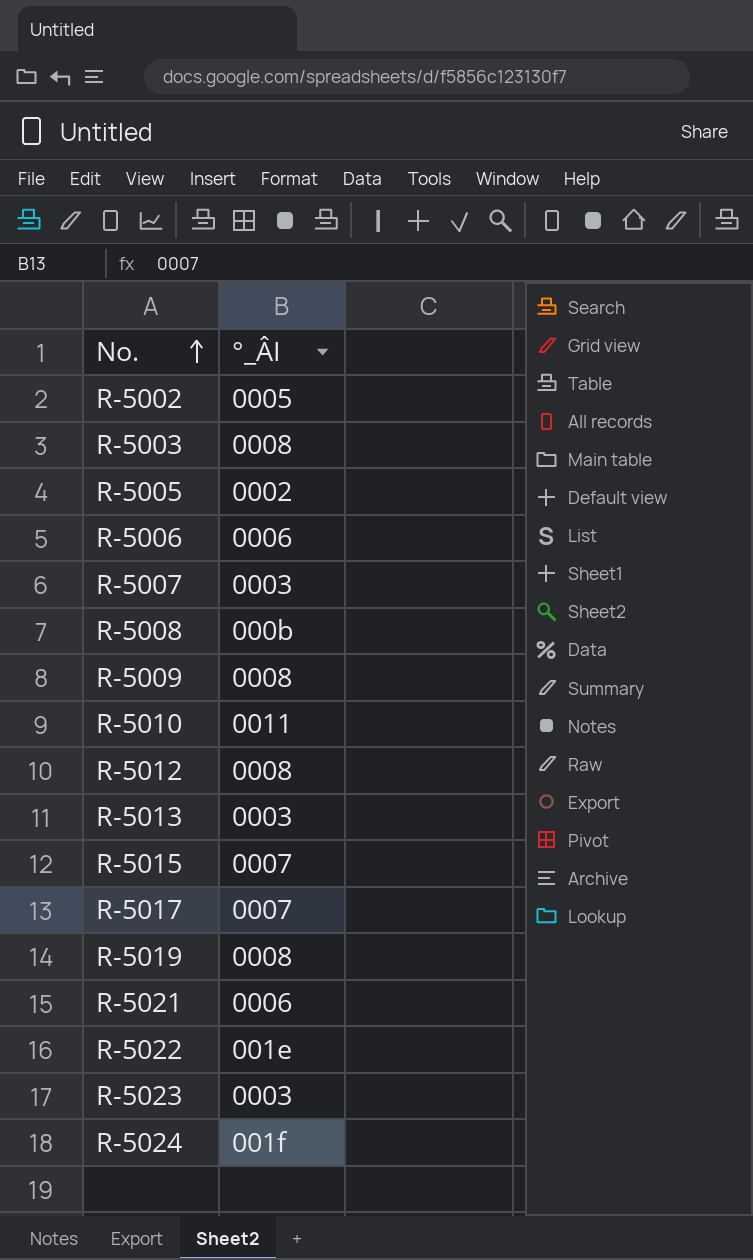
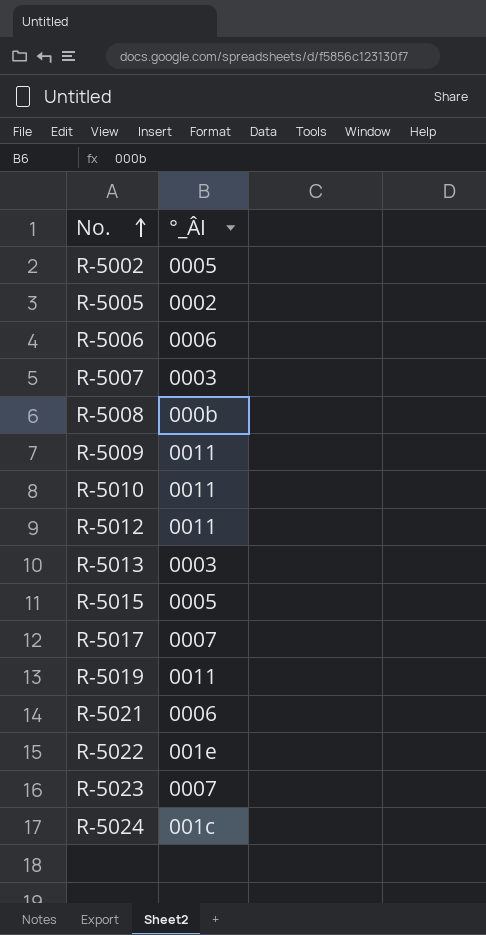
row R-5003: 0008 -> none
R-5009 | °_ÂI: 0008 -> 0011
R-5012 | °_ÂI: 0008 -> 0011
R-5015 | °_ÂI: 0007 -> 0005
R-5019 | °_ÂI: 0008 -> 0011
R-5023 | °_ÂI: 0003 -> 0007
R-5024 | °_ÂI: 001f -> 001c

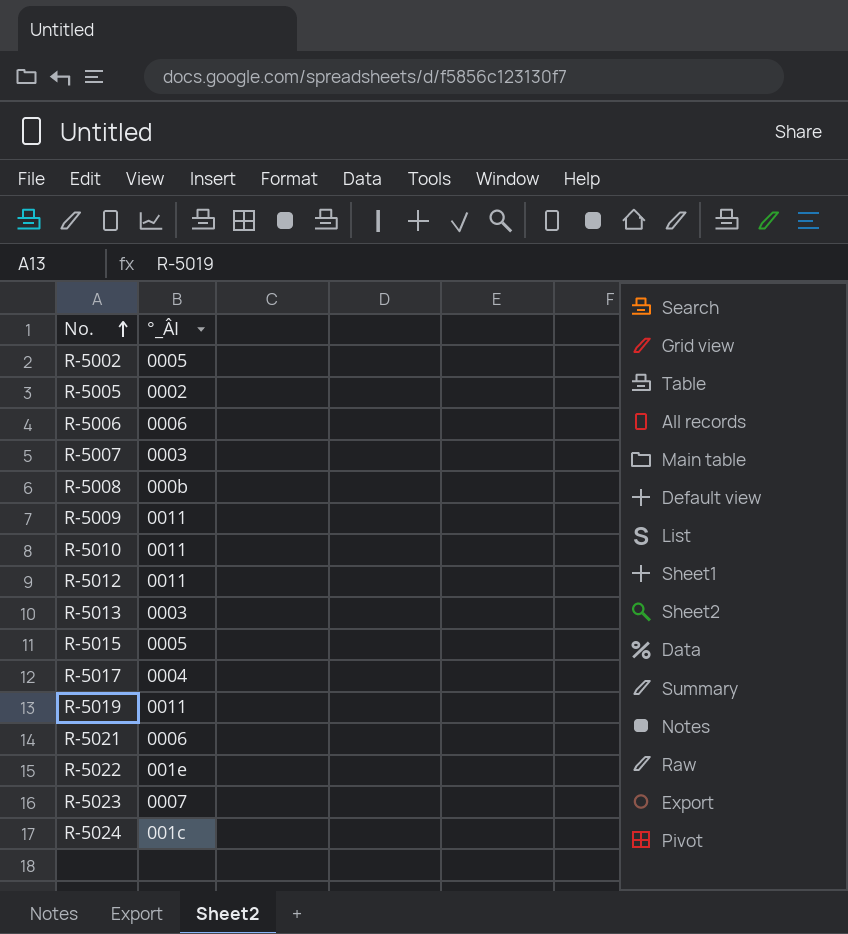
R-5017 | °_ÂI: 0007 -> 0004

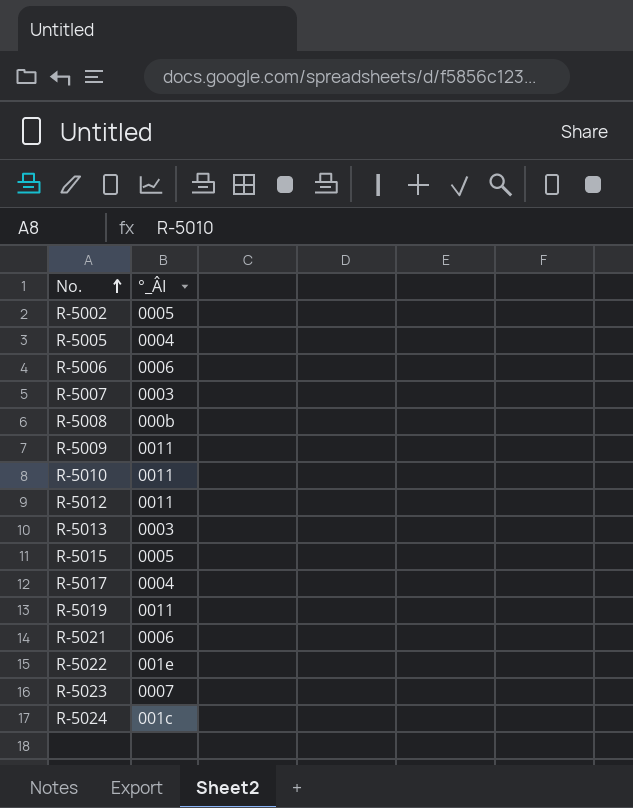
R-5005 | °_ÂI: 0002 -> 0004

